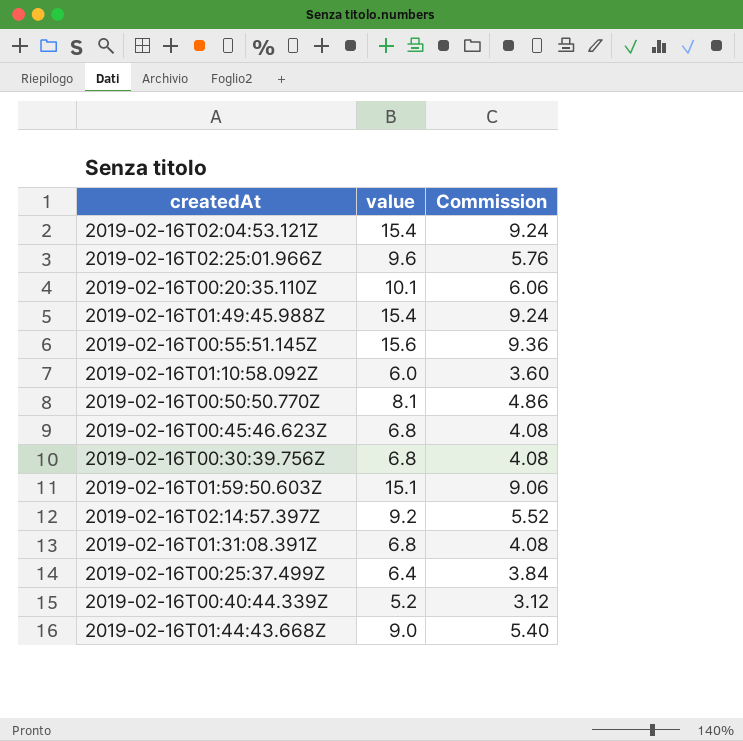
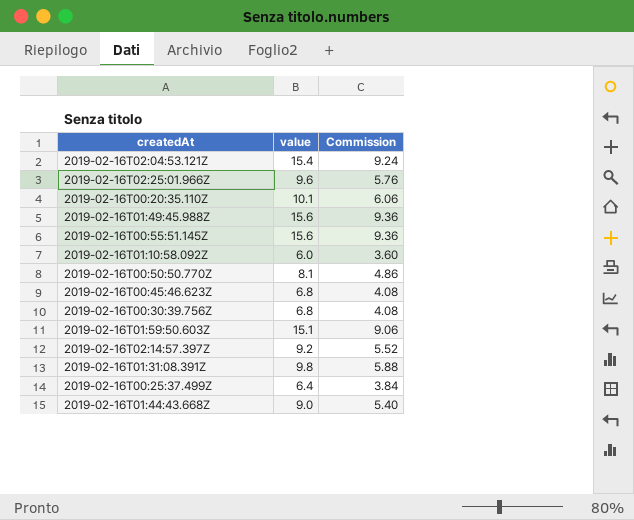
row 2019-02-16T00:40:44.339Z: 5.2 | 3.12 -> none
2019-02-16T01:49:45.988Z | value: 15.4 -> 15.6
2019-02-16T01:49:45.988Z | Commission: 9.24 -> 9.36
2019-02-16T01:31:08.391Z | value: 6.8 -> 9.8
2019-02-16T01:31:08.391Z | Commission: 4.08 -> 5.88

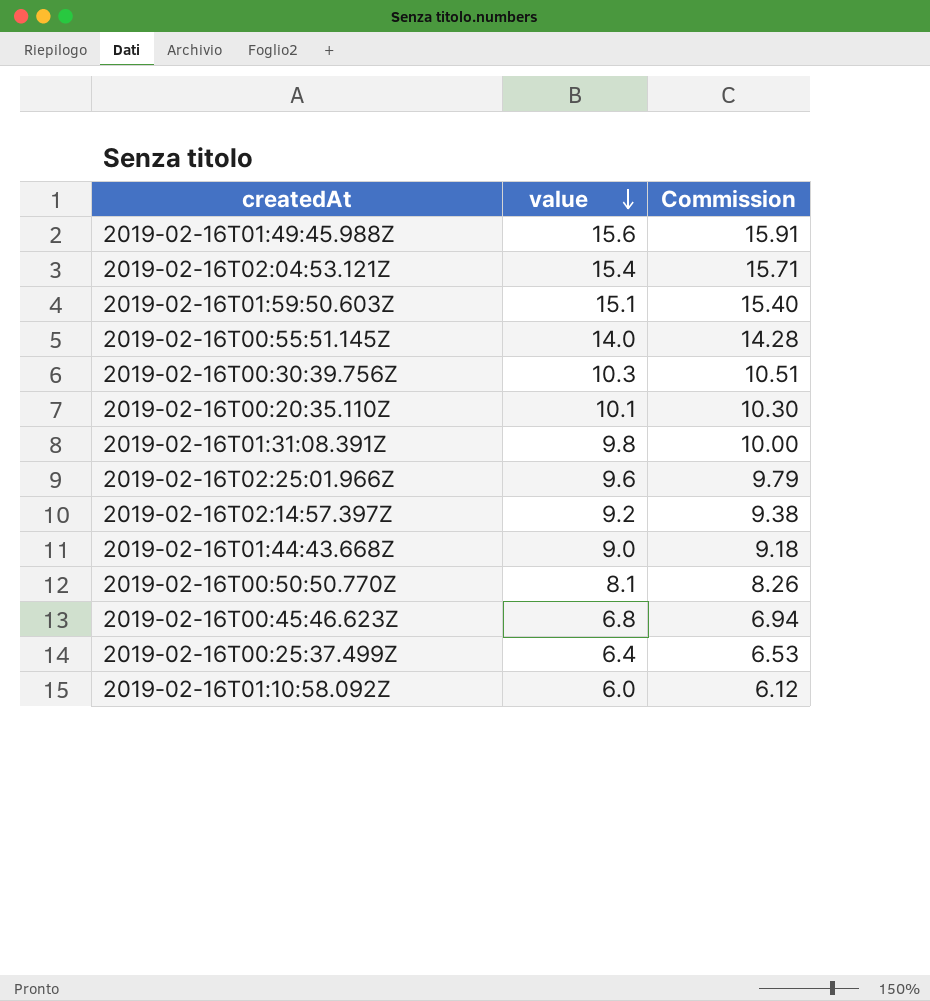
row order: none -> value descending
column Commission | formula: [value] * 0.6 -> [value] * 1.02
2019-02-16T00:55:51.145Z | value: 15.6 -> 14.0
2019-02-16T00:30:39.756Z | value: 6.8 -> 10.3

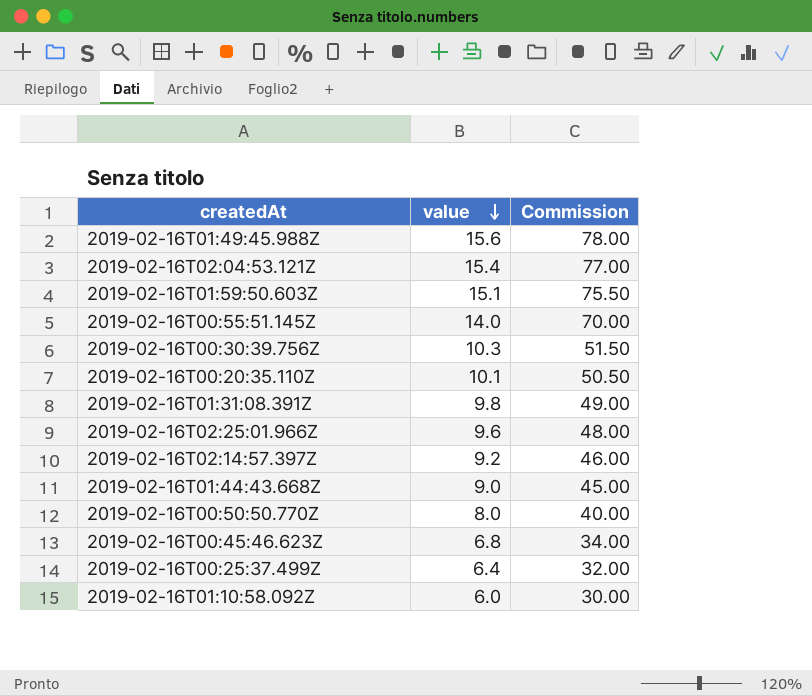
column Commission | formula: [value] * 1.02 -> [value] * 5
2019-02-16T00:50:50.770Z | value: 8.1 -> 8.0

